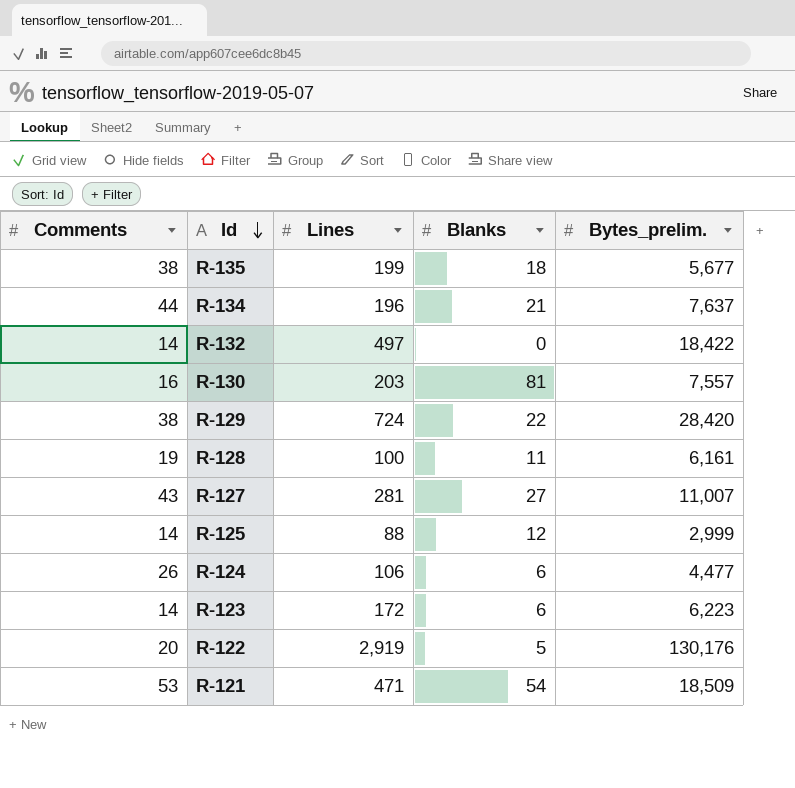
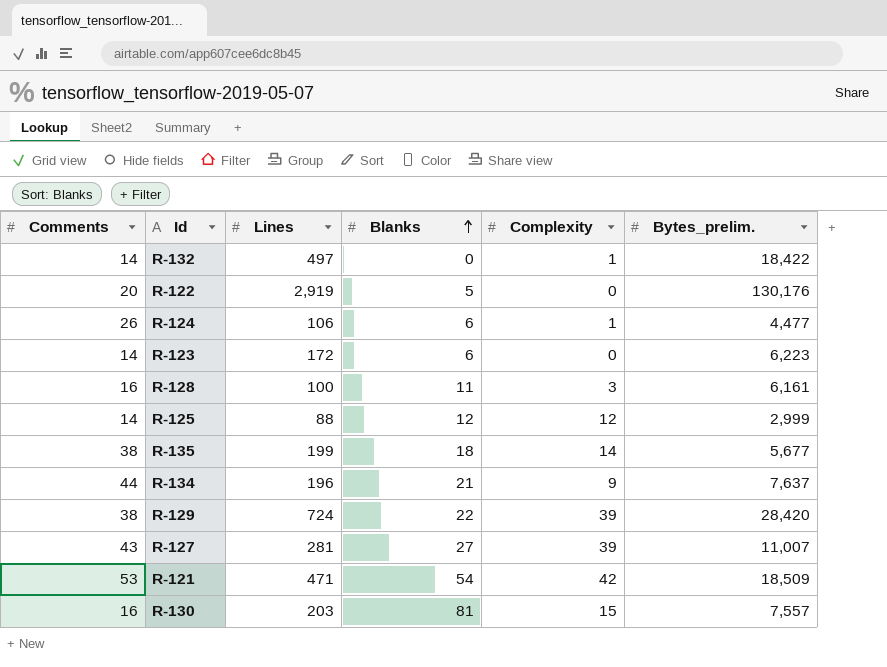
row order: Id descending -> Blanks ascending
column Complexity | position: none -> 5
R-128 | Comments: 19 -> 16

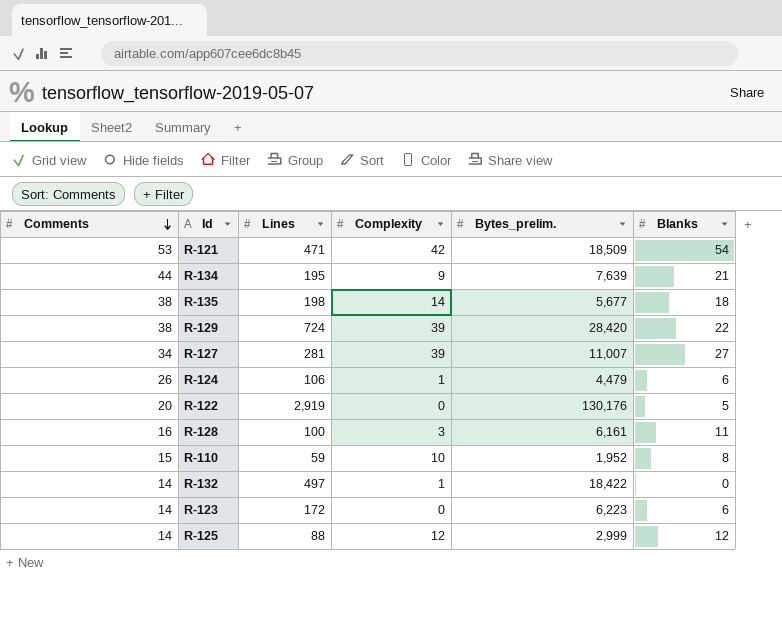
row order: Blanks ascending -> Comments descending
column Blanks | position: 4 -> 6
row R-130: 16 | 203 | 81 | 15 | 7,557 -> none
R-134 | Lines: 196 -> 195
R-134 | Bytes_prelim.: 7,637 -> 7,639
R-135 | Lines: 199 -> 198
R-127 | Comments: 43 -> 34
R-124 | Bytes_prelim.: 4,477 -> 4,479
row R-110: none -> 15 | 59 | 10 | 1,952 | 8

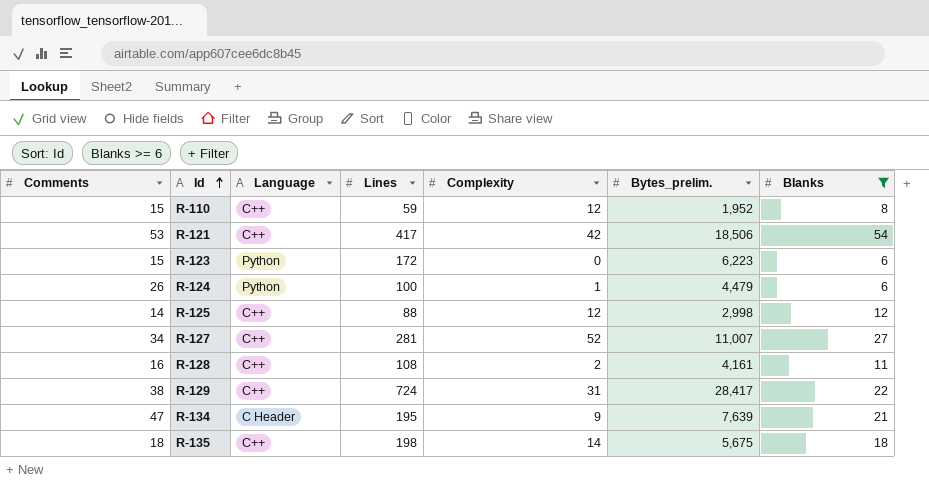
filter: none -> Blanks >= 6
row order: Comments descending -> Id ascending
column Language | position: none -> 3
R-110 | Complexity: 10 -> 12
R-121 | Lines: 471 -> 417
R-121 | Bytes_prelim.: 18,509 -> 18,506
R-123 | Comments: 14 -> 15
R-124 | Lines: 106 -> 100
R-125 | Bytes_prelim.: 2,999 -> 2,998
R-127 | Complexity: 39 -> 52
R-128 | Lines: 100 -> 108
R-128 | Complexity: 3 -> 2
R-128 | Bytes_prelim.: 6,161 -> 4,161
R-129 | Complexity: 39 -> 31
R-129 | Bytes_prelim.: 28,420 -> 28,417
R-134 | Comments: 44 -> 47
R-135 | Comments: 38 -> 18
R-135 | Bytes_prelim.: 5,677 -> 5,675

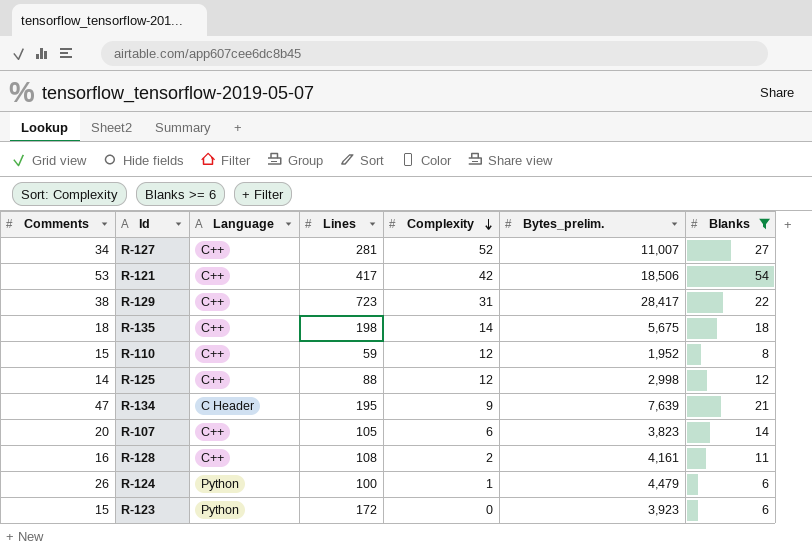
row order: Id ascending -> Complexity descending
R-129 | Lines: 724 -> 723
row R-107: none -> 20 | C++ | 105 | 6 | 3,823 | 14
R-123 | Bytes_prelim.: 6,223 -> 3,923

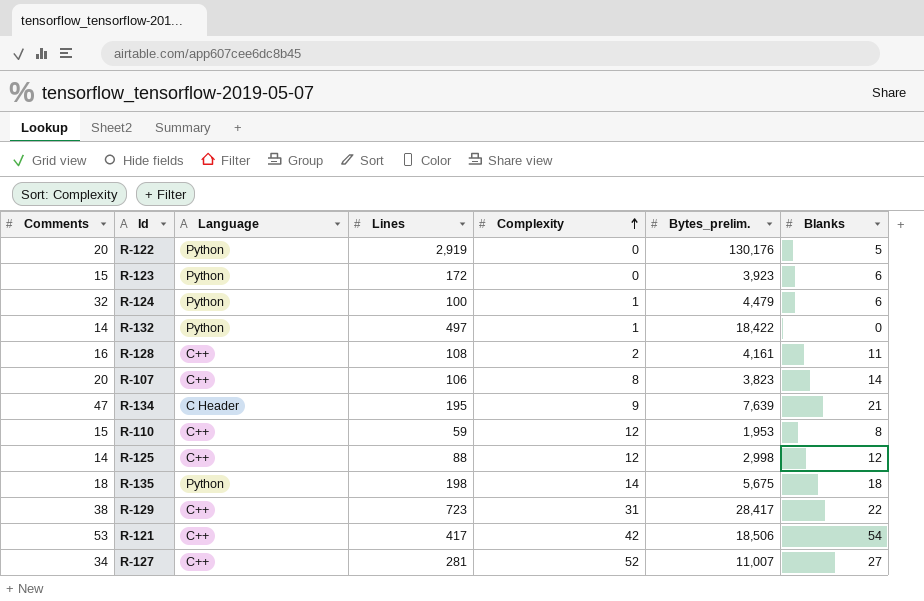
filter: Blanks >= 6 -> none
row order: Complexity descending -> Complexity ascending
R-124 | Comments: 26 -> 32
R-107 | Lines: 105 -> 106
R-107 | Complexity: 6 -> 8
R-110 | Bytes_prelim.: 1,952 -> 1,953
R-135 | Language: C++ -> Python

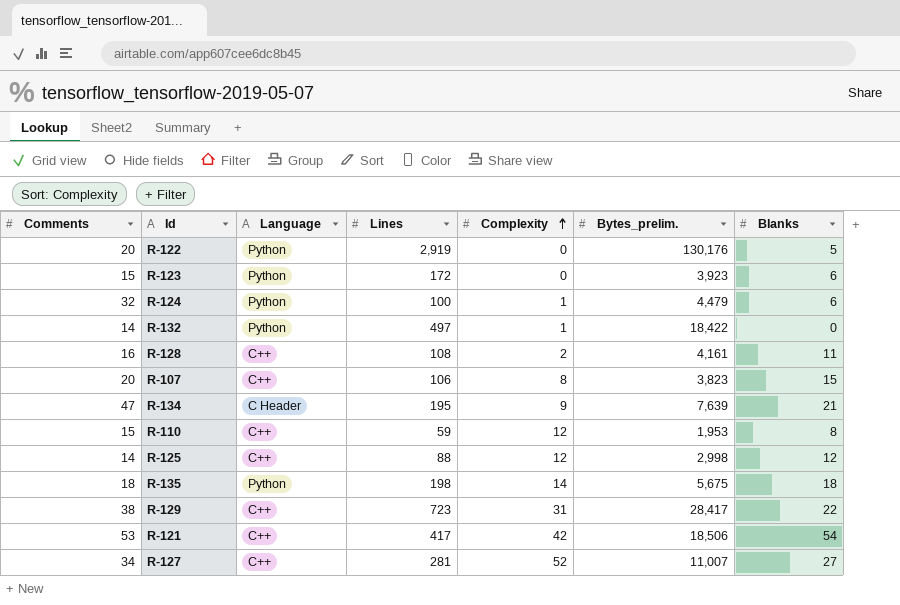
R-107 | Blanks: 14 -> 15

